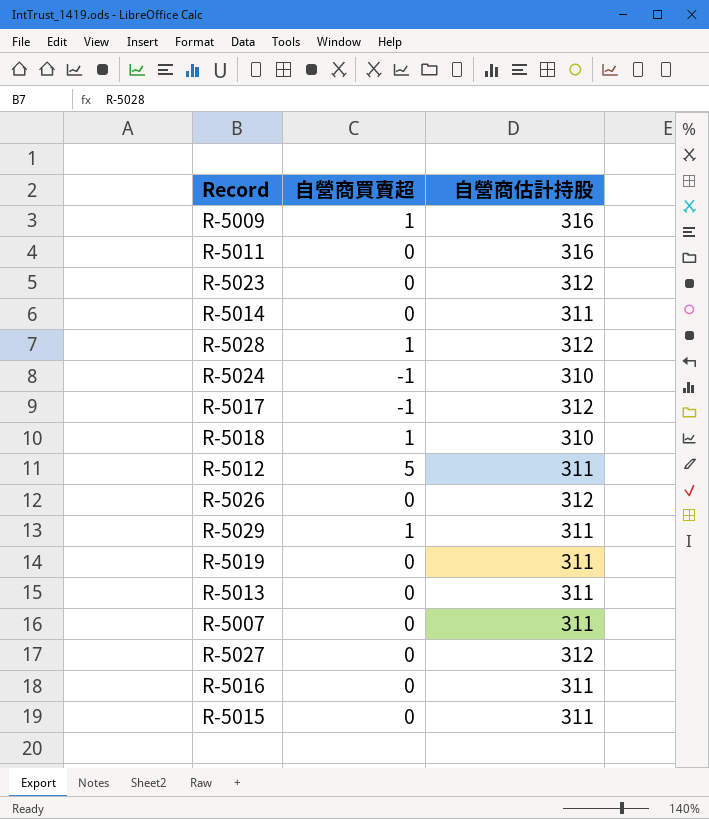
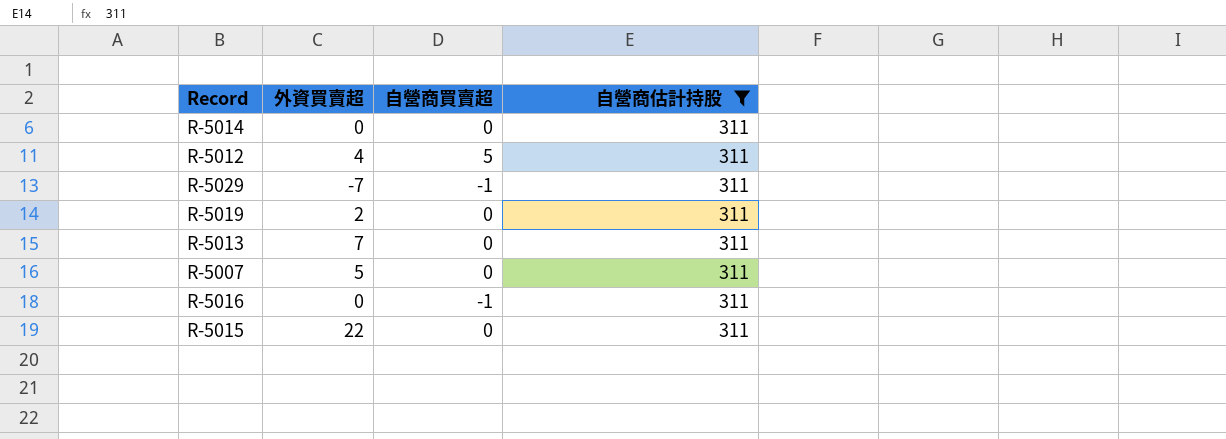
filter: none -> 自營商估計持股 = 311
column 外資買賣超 | position: none -> 2
R-5029 | 自營商買賣超: 1 -> -1
R-5016 | 自營商買賣超: 0 -> -1

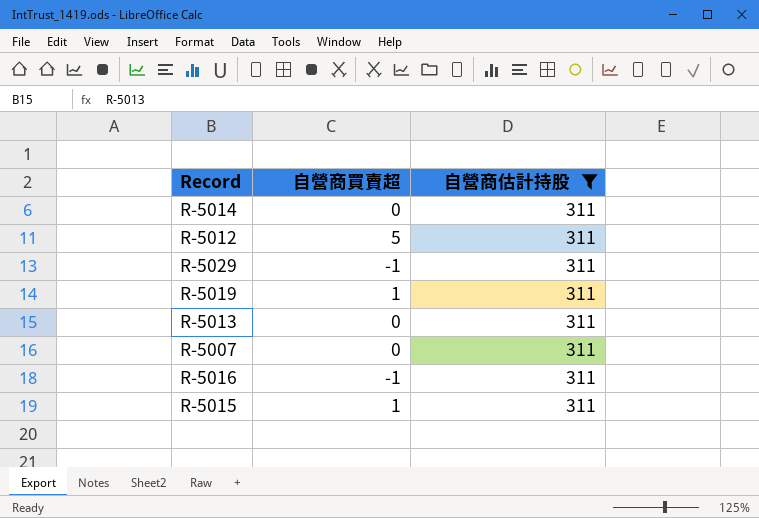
column 外資買賣超 | position: 2 -> none
R-5019 | 自營商買賣超: 0 -> 1
R-5015 | 自營商買賣超: 0 -> 1

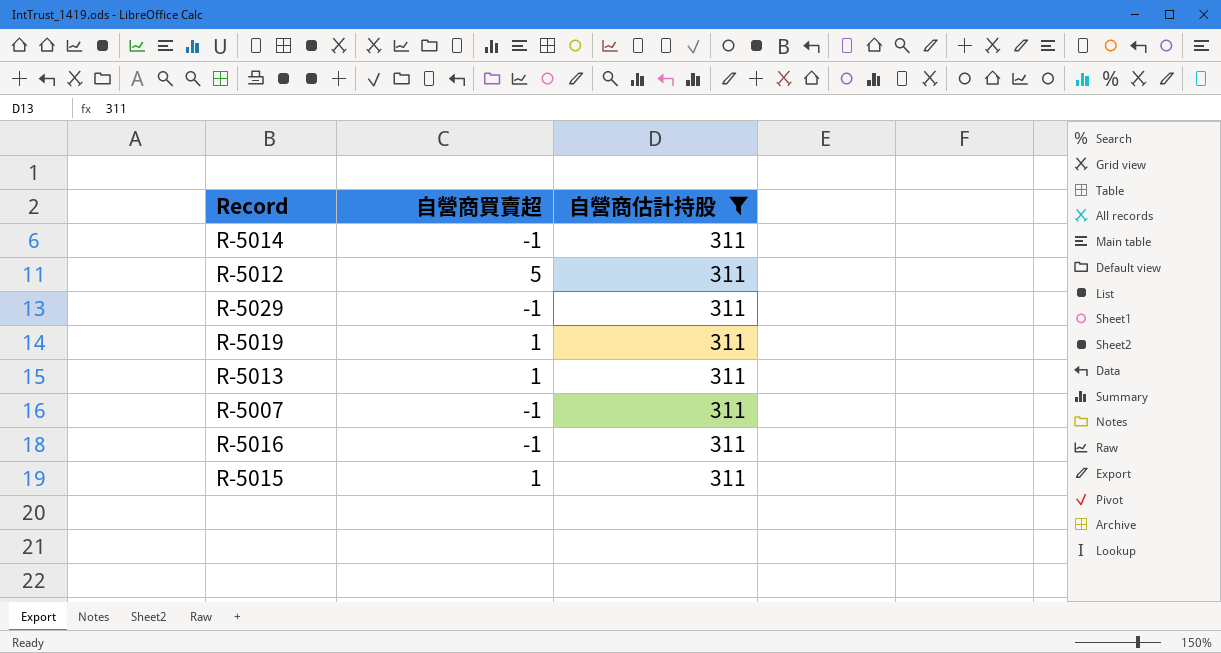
R-5014 | 自營商買賣超: 0 -> -1
R-5013 | 自營商買賣超: 0 -> 1
R-5007 | 自營商買賣超: 0 -> -1

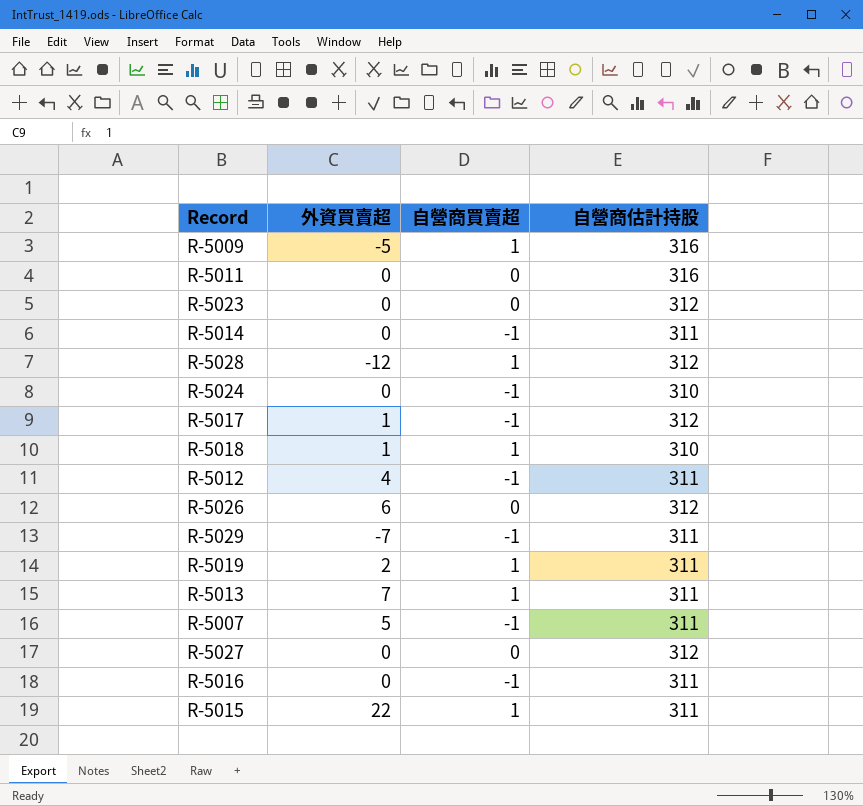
filter: 自營商估計持股 = 311 -> none
column 外資買賣超 | position: none -> 2
R-5012 | 自營商買賣超: 5 -> -1

